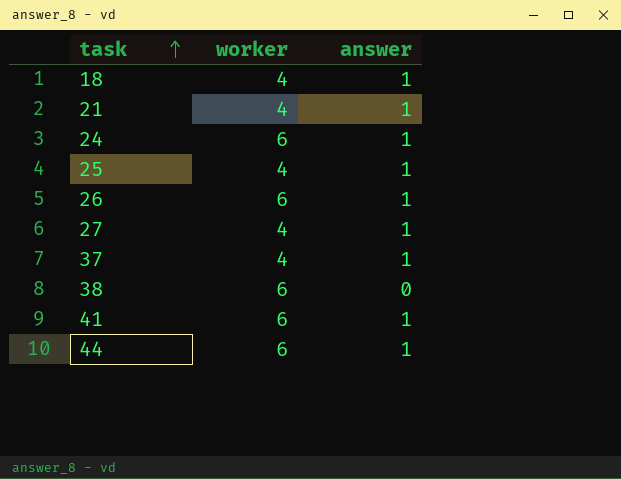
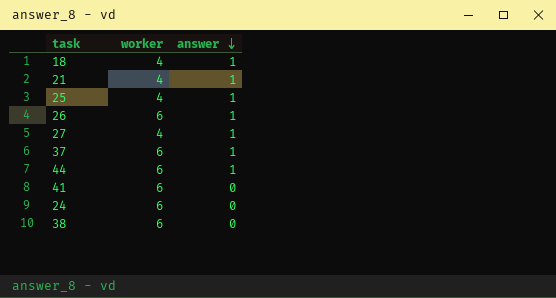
row order: task ascending -> answer descending
37 | worker: 4 -> 6
41 | answer: 1 -> 0
24 | answer: 1 -> 0

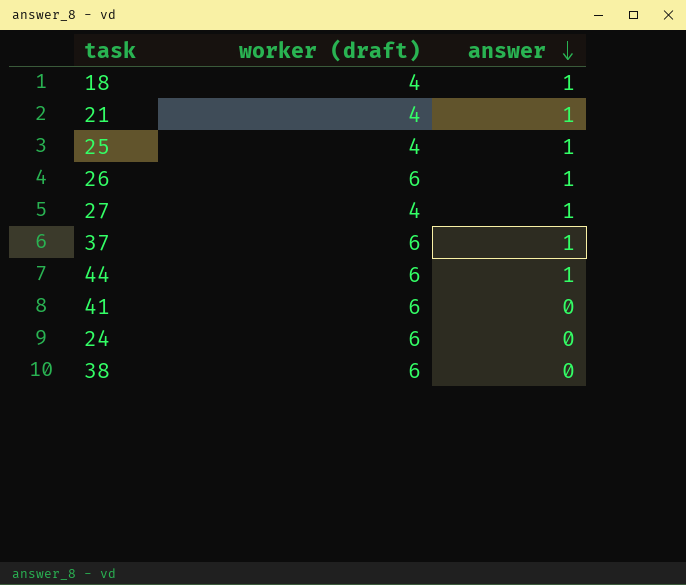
column name: worker -> worker (draft)

